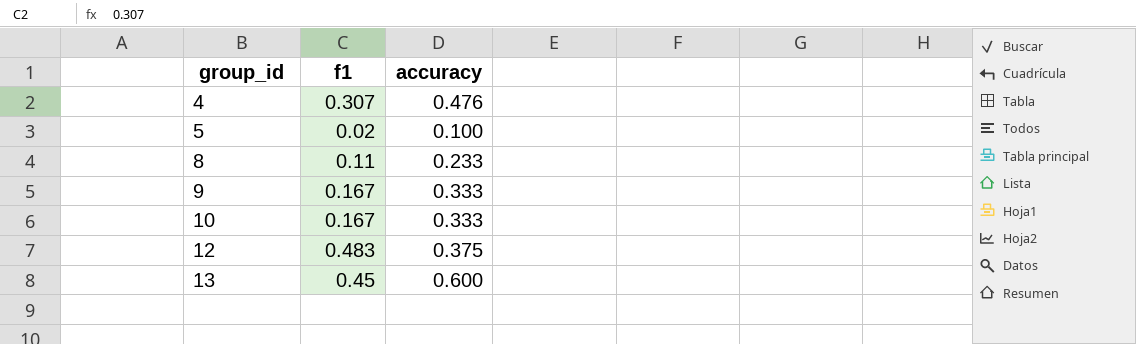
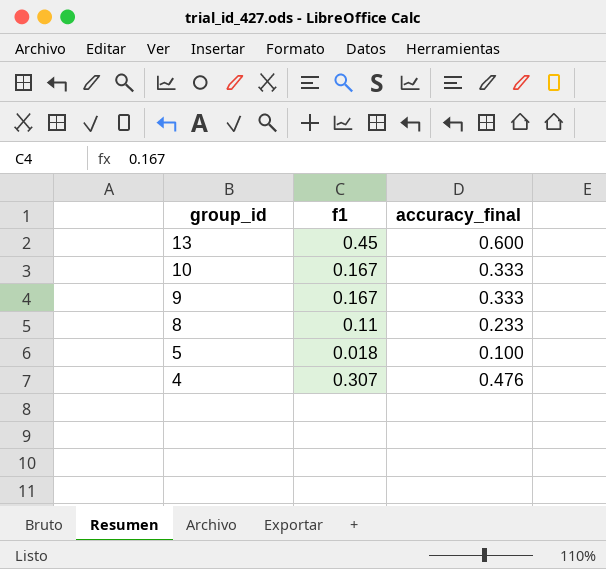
row order: group_id ascending -> group_id descending
column name: accuracy -> accuracy_final
row 12: 0.483 | 0.375 -> none
5 | f1: 0.02 -> 0.018

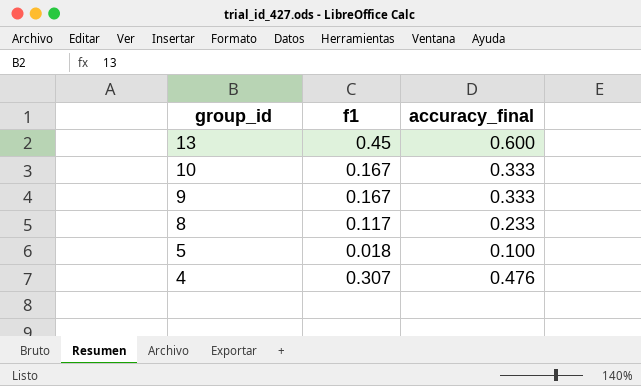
8 | f1: 0.11 -> 0.117

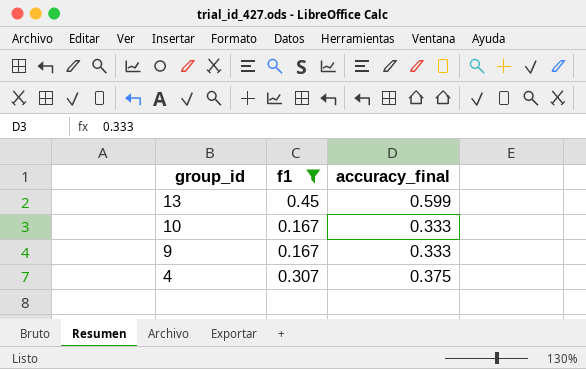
filter: none -> f1 >= 0.167
13 | accuracy_final: 0.600 -> 0.599
4 | accuracy_final: 0.476 -> 0.375

